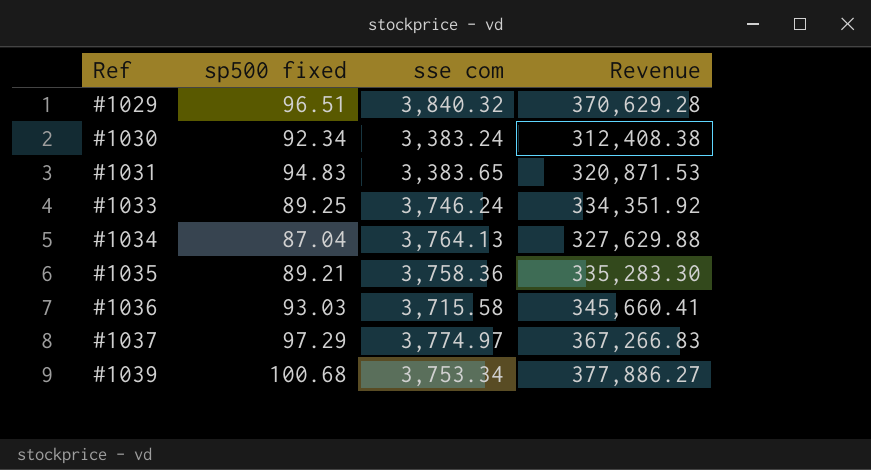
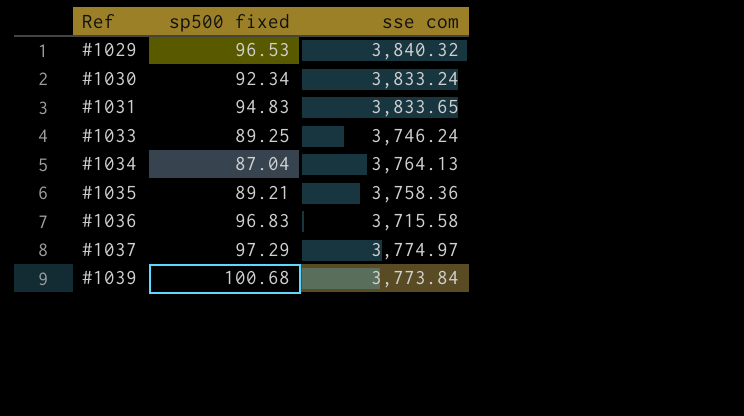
column Revenue | formula: [sp500 fixed] * [sse com] -> none
#1029 | sp500 fixed: 96.51 -> 96.53
#1030 | sse com: 3,383.24 -> 3,833.24
#1031 | sse com: 3,383.65 -> 3,833.65
#1036 | sp500 fixed: 93.03 -> 96.83
#1039 | sse com: 3,753.34 -> 3,773.84

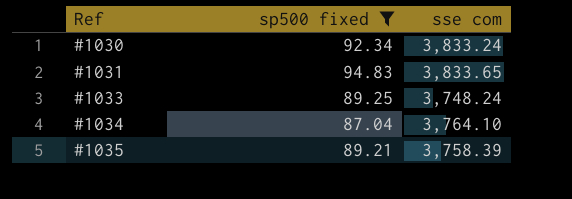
filter: none -> sp500 fixed <= 94.83
#1033 | sse com: 3,746.24 -> 3,748.24
#1034 | sse com: 3,764.13 -> 3,764.10
#1035 | sse com: 3,758.36 -> 3,758.39

